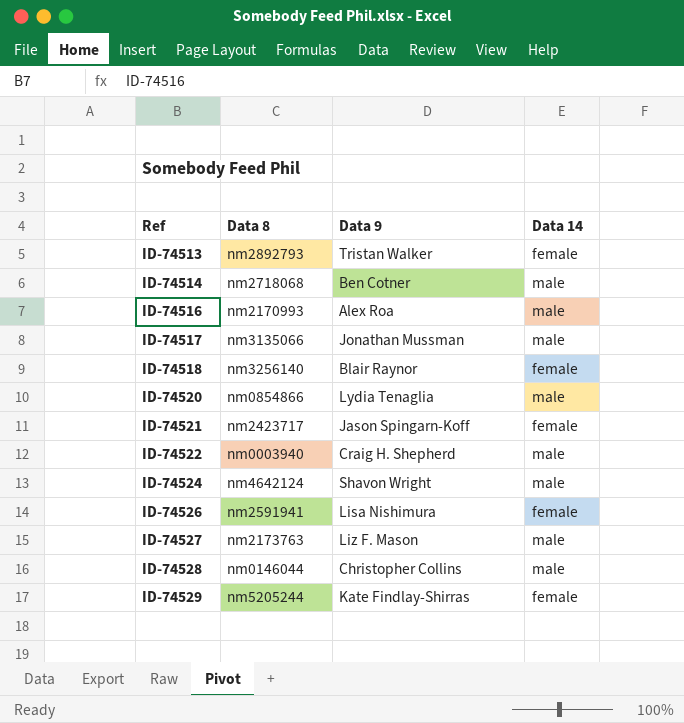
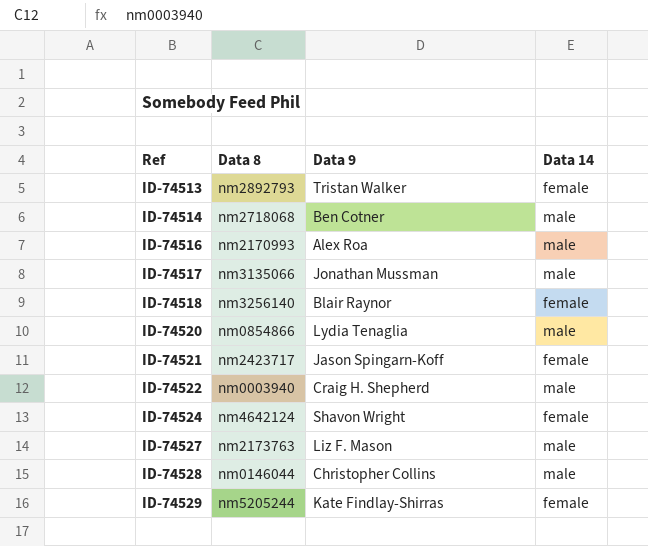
row ID-74526: nm2591941 | Lisa Nishimura | female -> none
ID-74524 | Data 14: male -> female

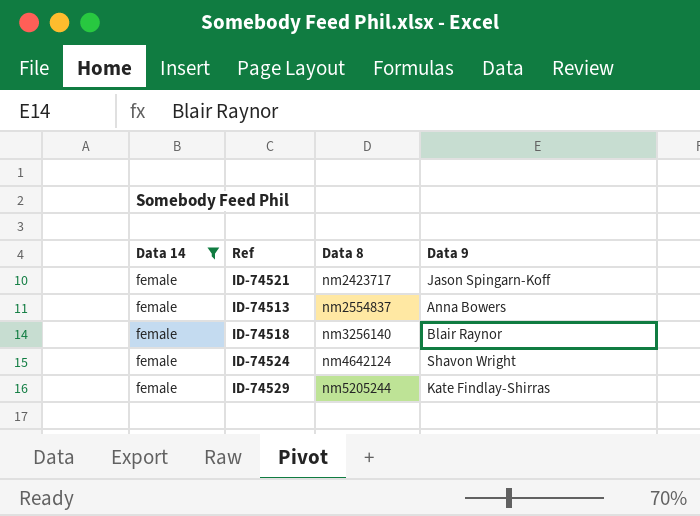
filter: none -> Data 14 = female
row order: Ref ascending -> Data 8 ascending
column Data 14 | position: 4 -> 1
ID-74513 | Data 8: nm2892793 -> nm2554837
ID-74513 | Data 9: Tristan Walker -> Anna Bowers

